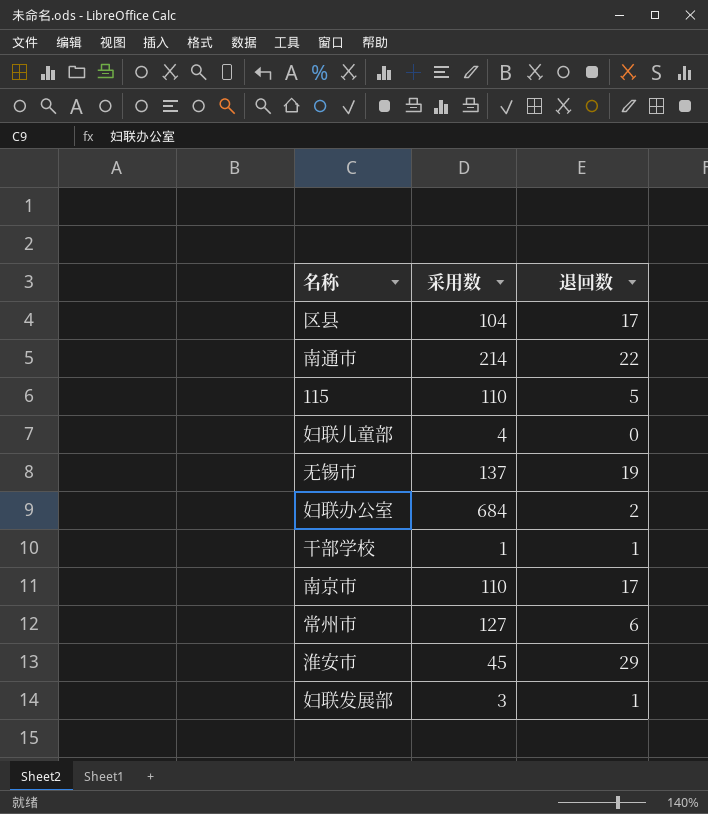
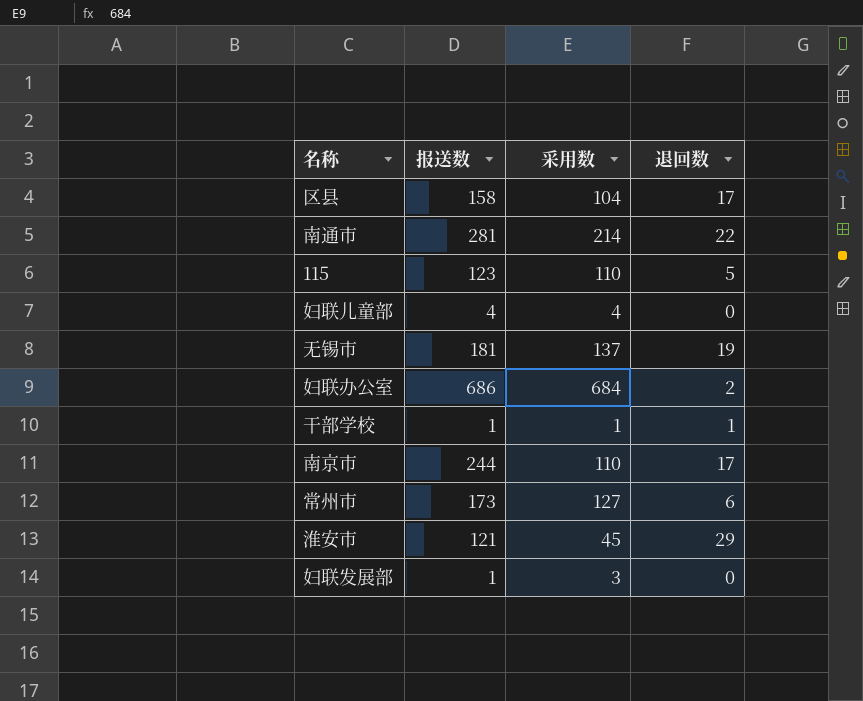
column 报送数 | position: none -> 2
妇联发展部 | 退回数: 1 -> 0

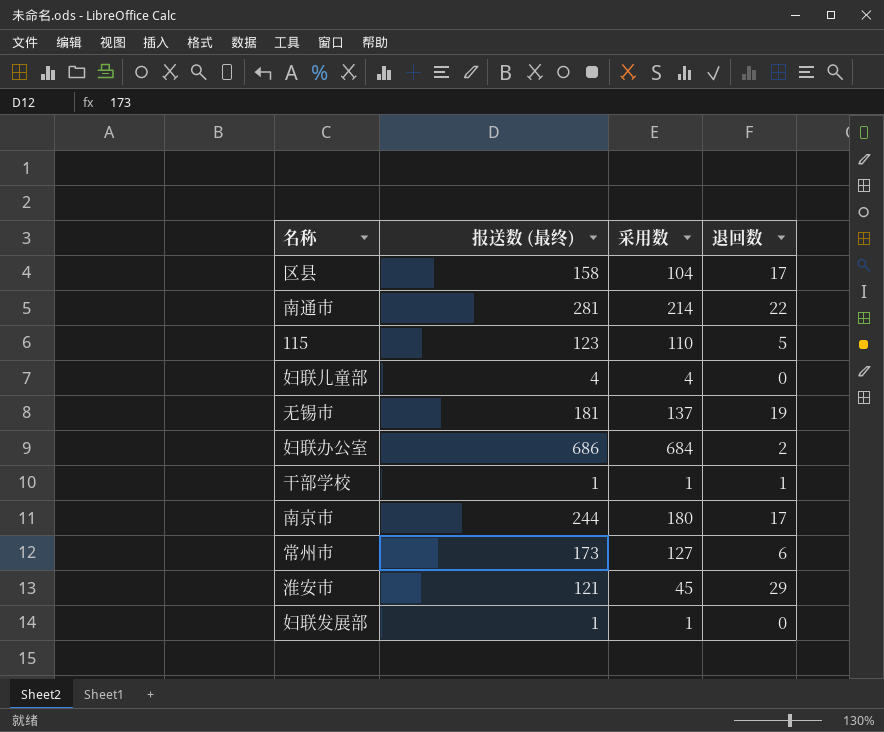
column name: 报送数 -> 报送数 (最终)
南京市 | 采用数: 110 -> 180
妇联发展部 | 采用数: 3 -> 1

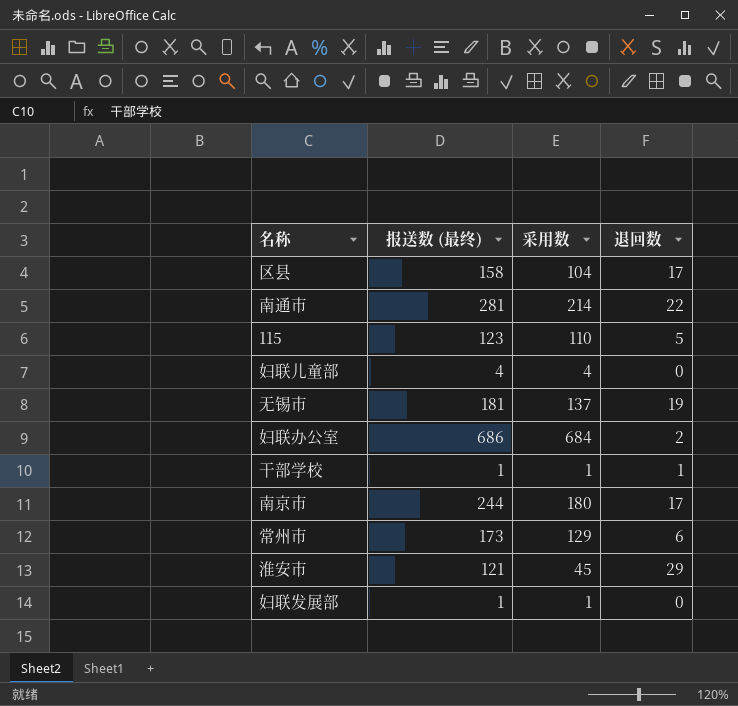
常州市 | 采用数: 127 -> 129

